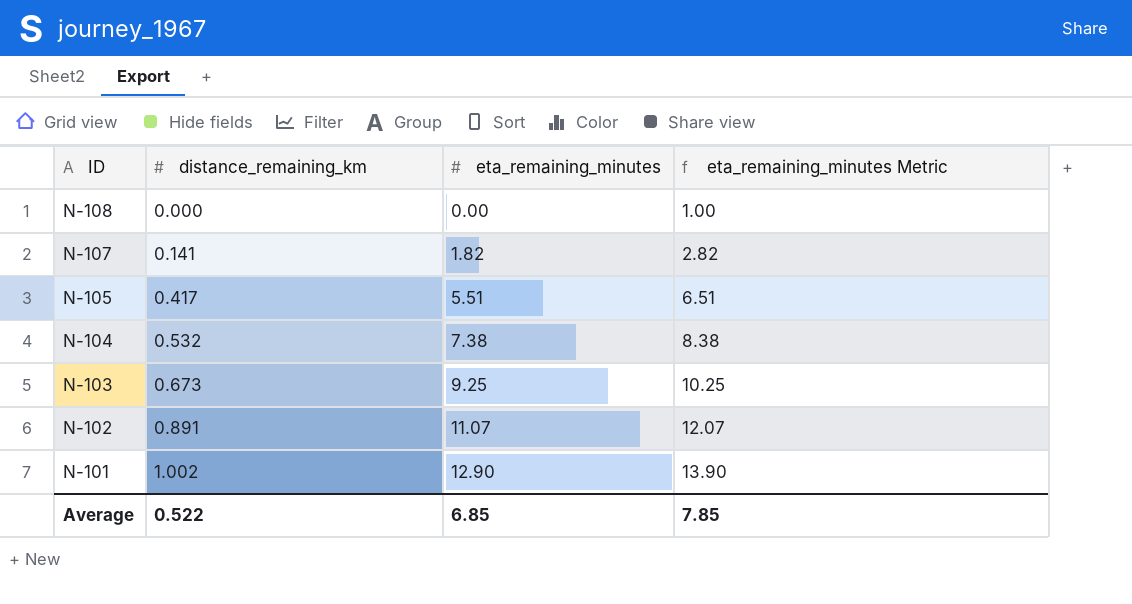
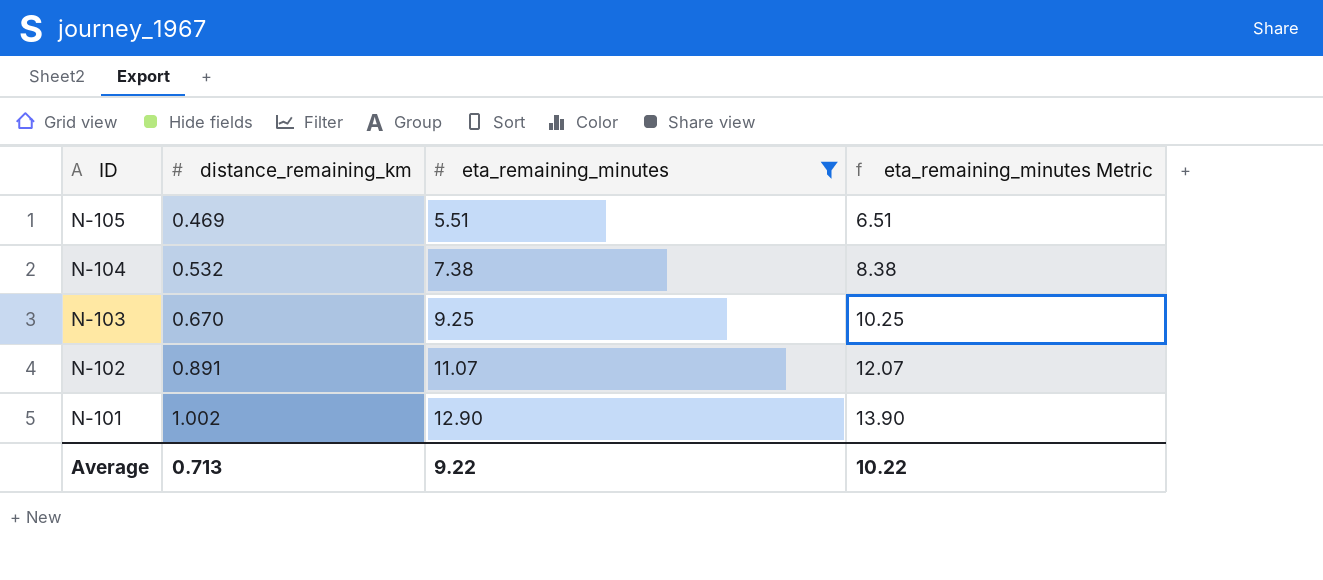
filter: none -> eta_remaining_minutes >= 5.51
N-105 | distance_remaining_km: 0.417 -> 0.469
N-103 | distance_remaining_km: 0.673 -> 0.670
Average | distance_remaining_km: 0.522 -> 0.713
Average | eta_remaining_minutes: 6.85 -> 9.22
Average | eta_remaining_minutes Metric: 7.85 -> 10.22

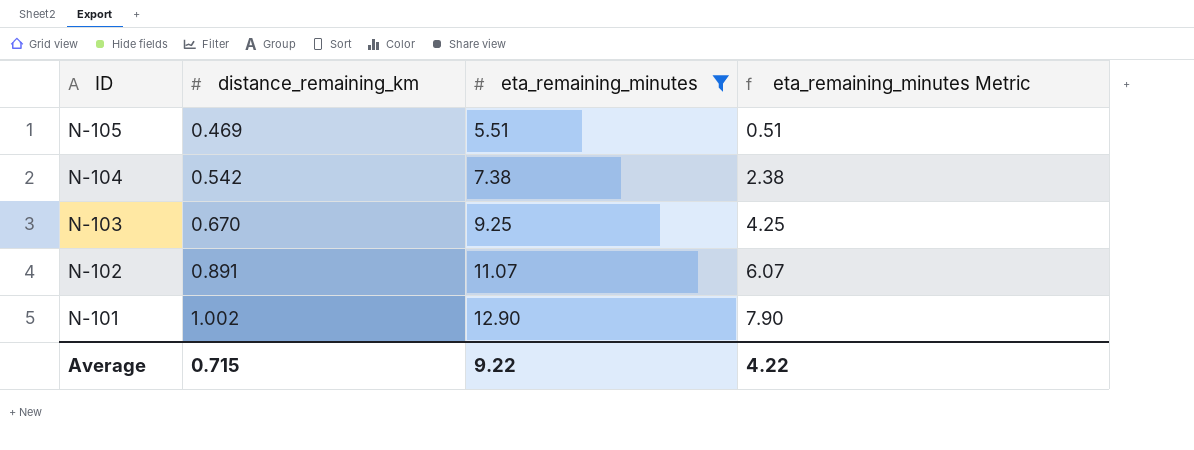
column eta_remaining_minutes Metric | formula: [eta_remaining_minutes] + 1 -> [eta_remaining_minutes] - 5
N-104 | distance_remaining_km: 0.532 -> 0.542
Average | distance_remaining_km: 0.713 -> 0.715
Average | eta_remaining_minutes Metric: 10.22 -> 4.22

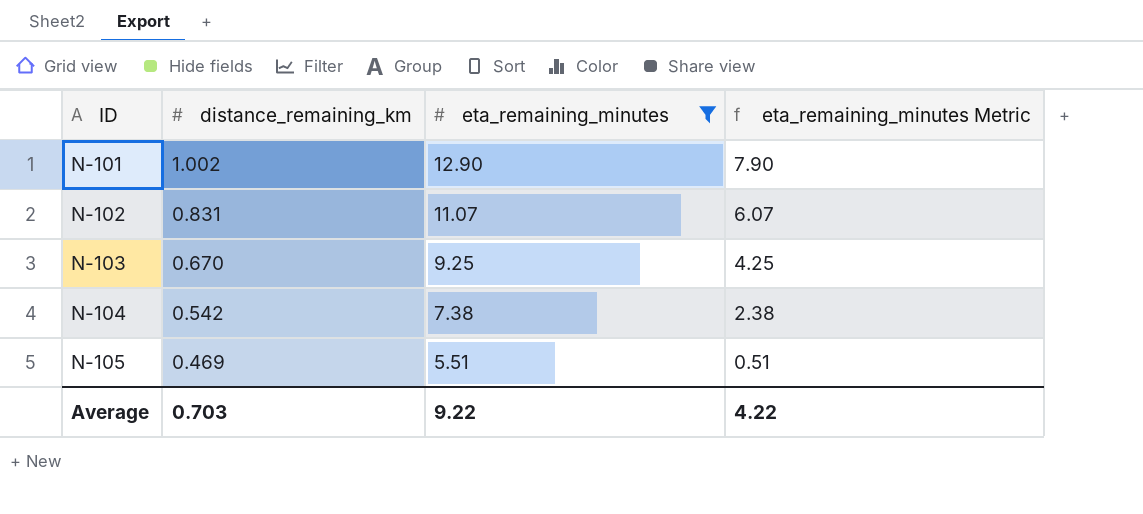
row order: ID descending -> ID ascending
N-102 | distance_remaining_km: 0.891 -> 0.831
Average | distance_remaining_km: 0.715 -> 0.703

